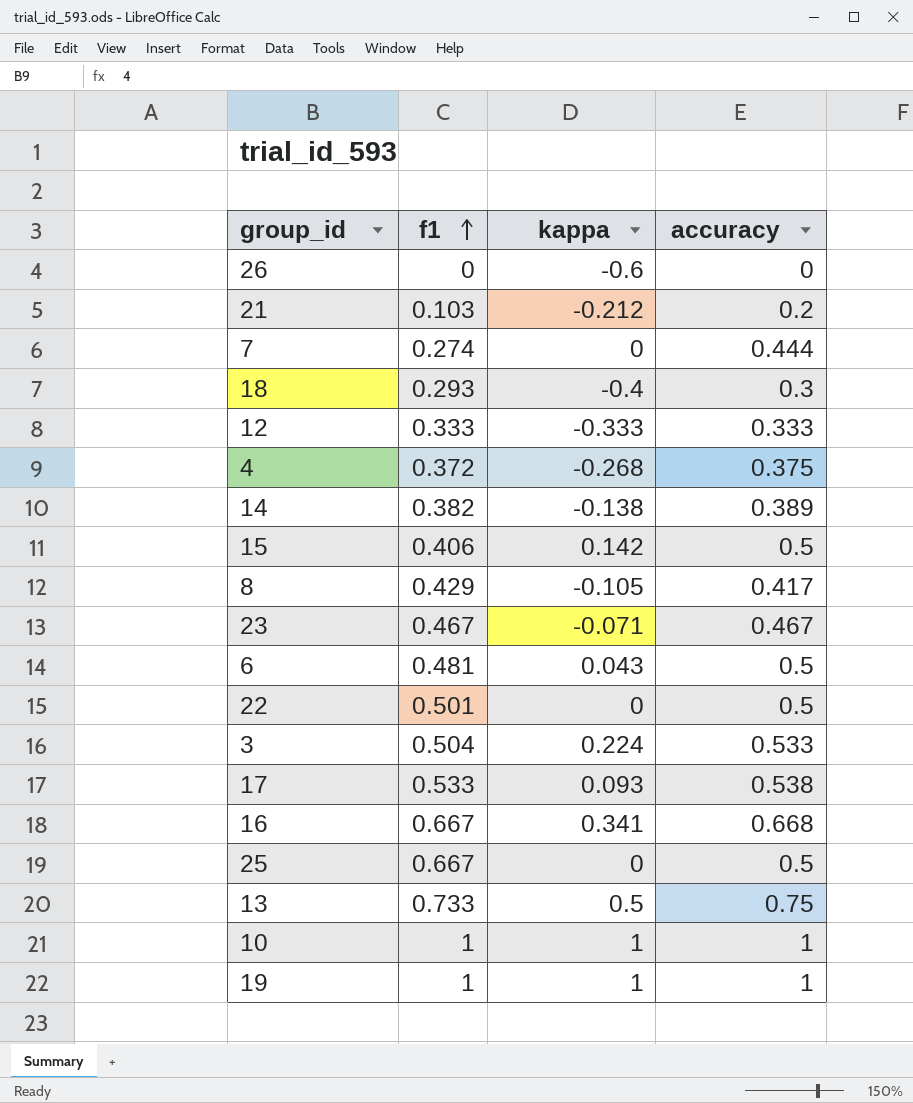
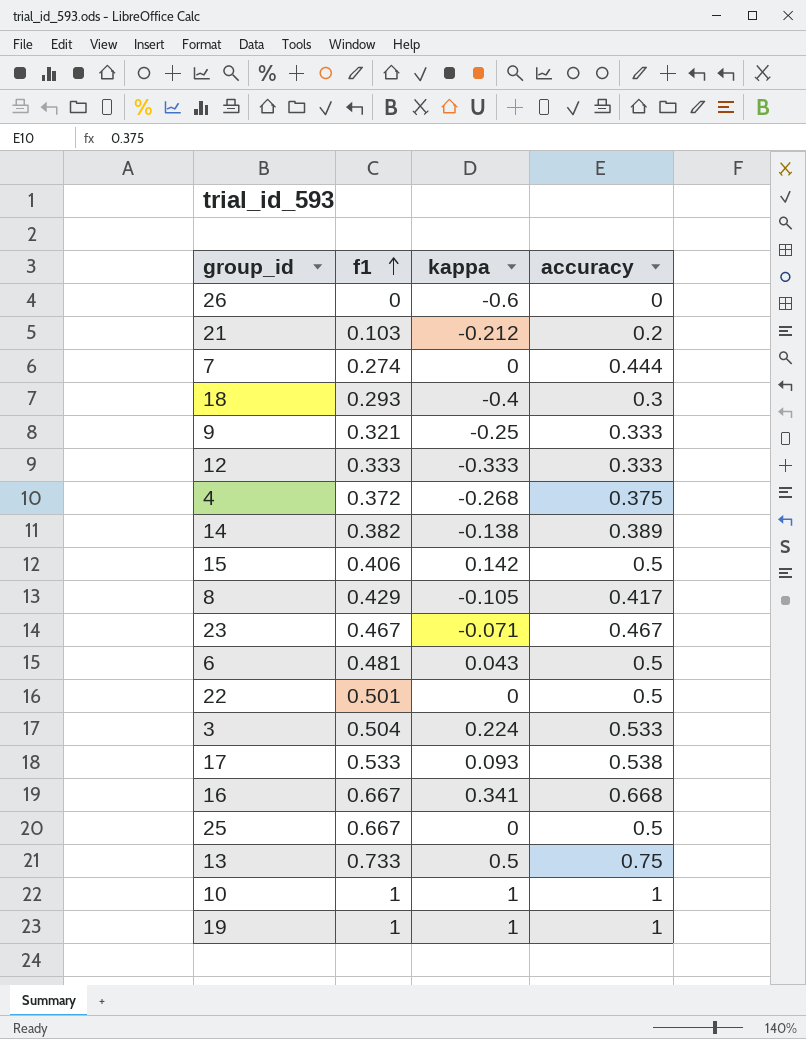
row 9: none -> 0.321 | -0.25 | 0.333

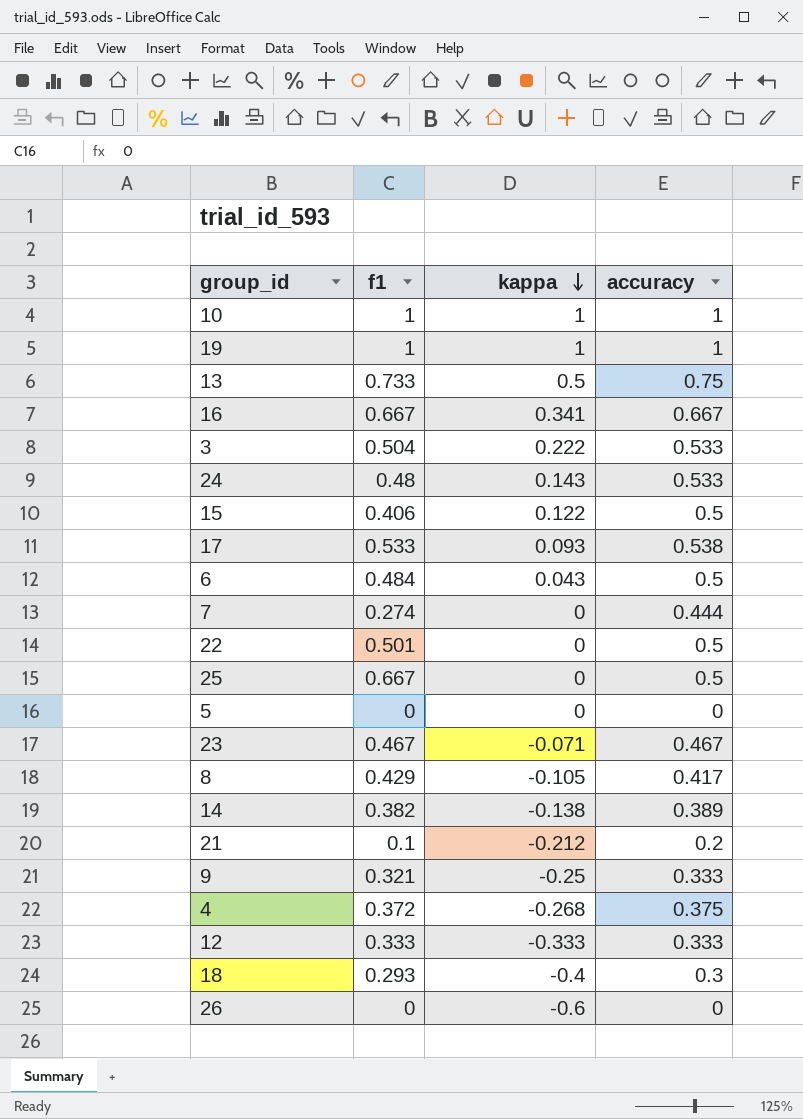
row order: f1 ascending -> kappa descending
16 | accuracy: 0.668 -> 0.667
3 | kappa: 0.224 -> 0.222
row 24: none -> 0.48 | 0.143 | 0.533
15 | kappa: 0.142 -> 0.122
6 | f1: 0.481 -> 0.484
row 5: none -> 0 | 0 | 0
21 | f1: 0.103 -> 0.1

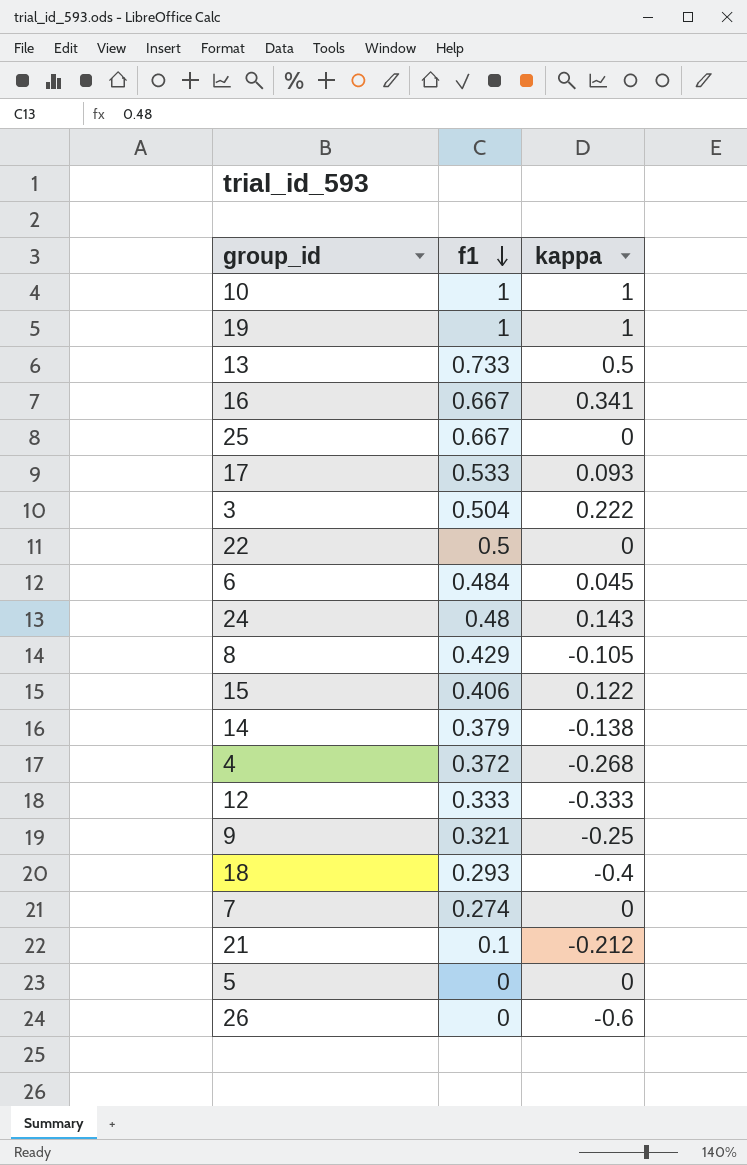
row order: kappa descending -> f1 descending
column accuracy | position: 4 -> none
row 23: 0.467 | -0.071 | 0.467 -> none
22 | f1: 0.501 -> 0.5
6 | kappa: 0.043 -> 0.045
14 | f1: 0.382 -> 0.379

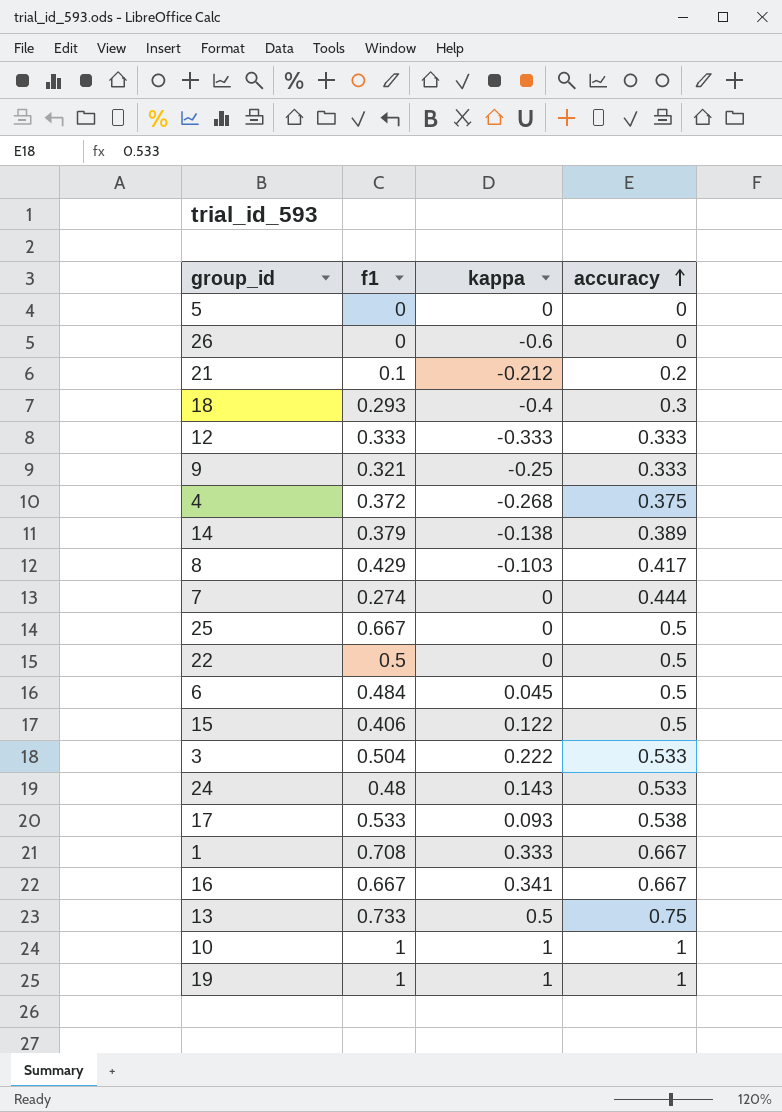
row order: f1 descending -> accuracy ascending
column accuracy | position: none -> 4
8 | kappa: -0.105 -> -0.103
row 1: none -> 0.708 | 0.333 | 0.667

